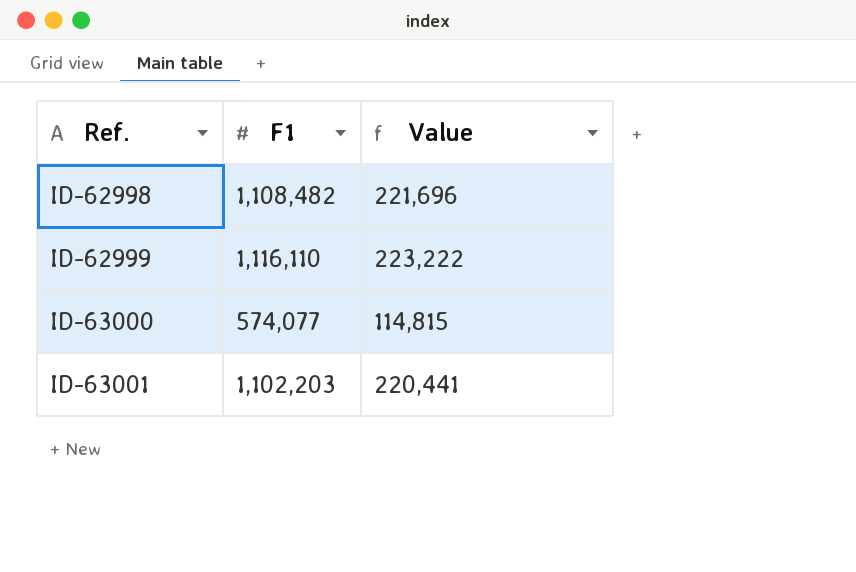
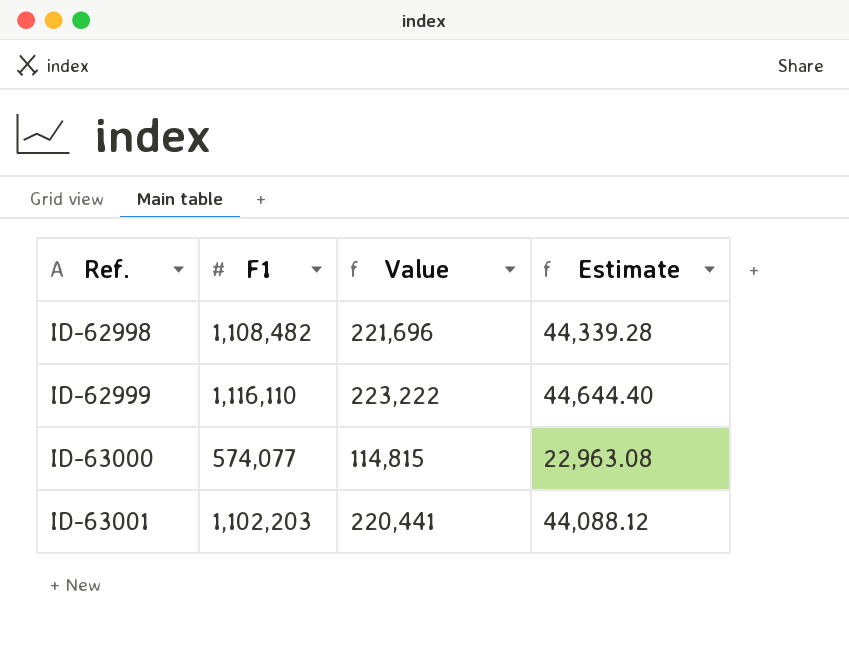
column Estimate | formula: none -> [F1] * 0.04

